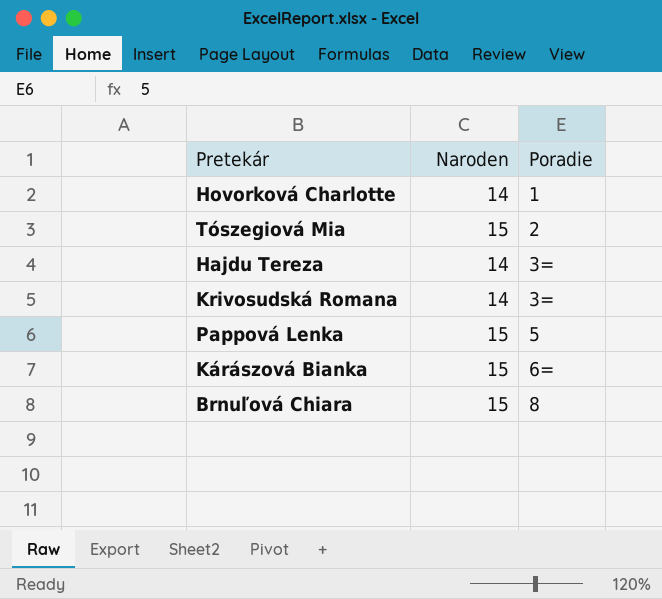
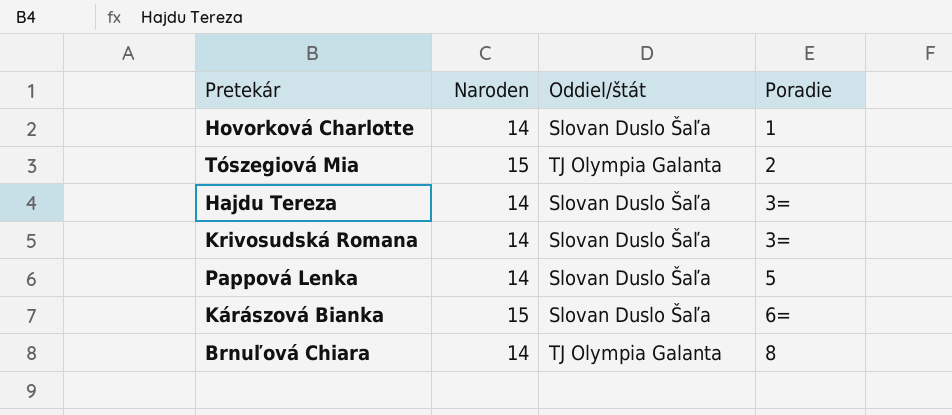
column Oddiel/štát | position: none -> 3
Pappová Lenka | Naroden: 15 -> 14
Brnuľová Chiara | Naroden: 15 -> 14

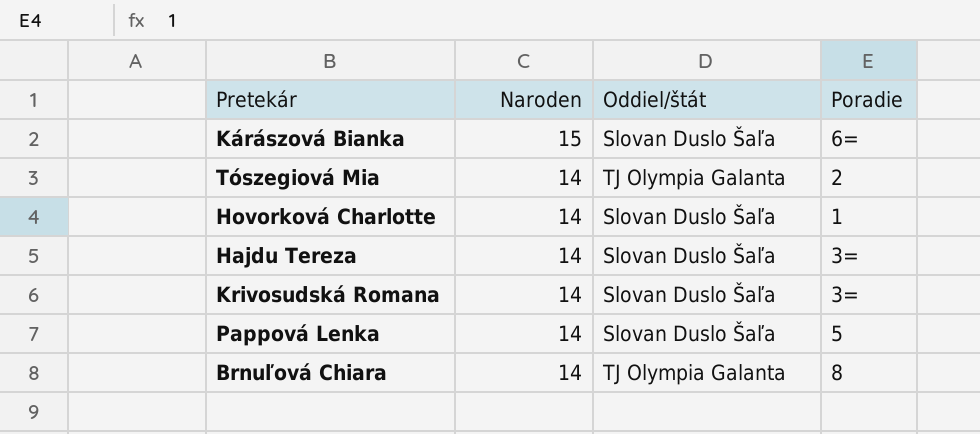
row order: Poradie ascending -> Naroden descending
Tószegiová Mia | Naroden: 15 -> 14

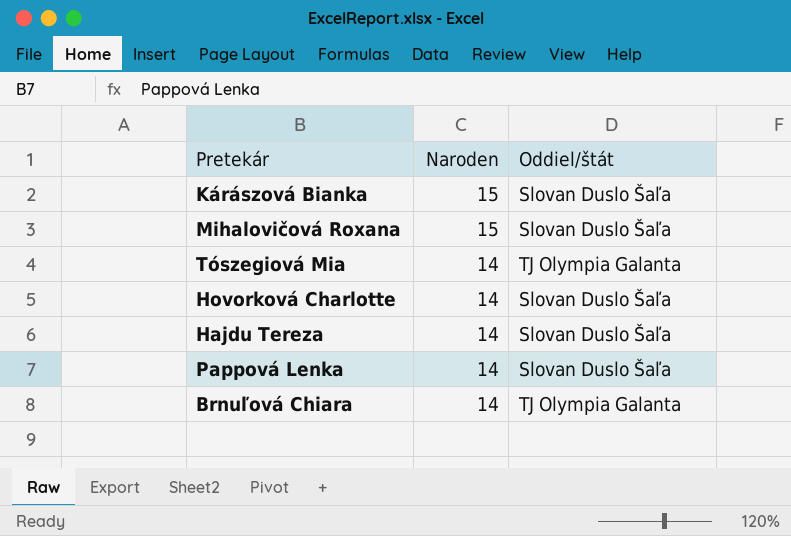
column Poradie | position: 4 -> none
row Krivosudská Romana: 14 | Slovan Duslo Šaľa | 3= -> none
row Mihalovičová Roxana: none -> 15 | Slovan Duslo Šaľa

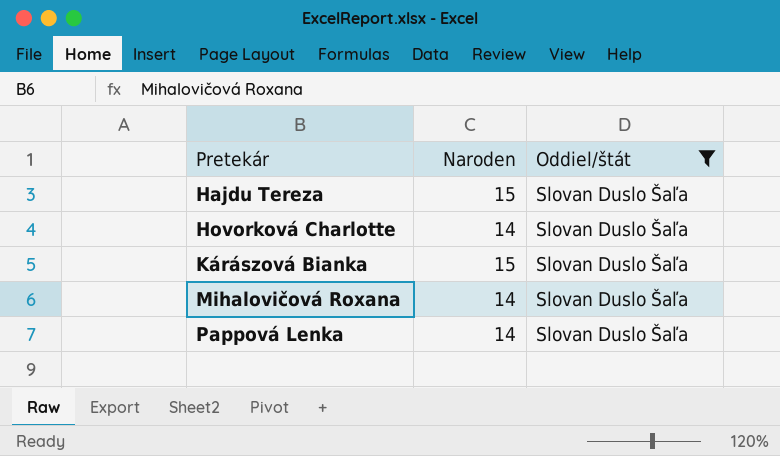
filter: none -> Oddiel/štát = Slovan Duslo Šaľa
row order: Naroden descending -> Pretekár ascending
Hajdu Tereza | Naroden: 14 -> 15
Mihalovičová Roxana | Naroden: 15 -> 14

